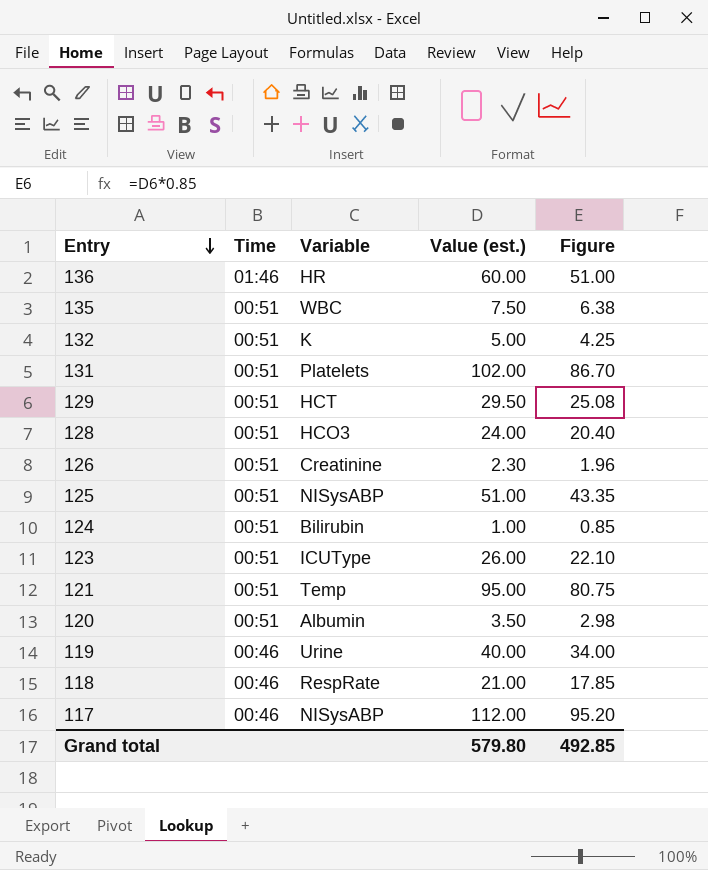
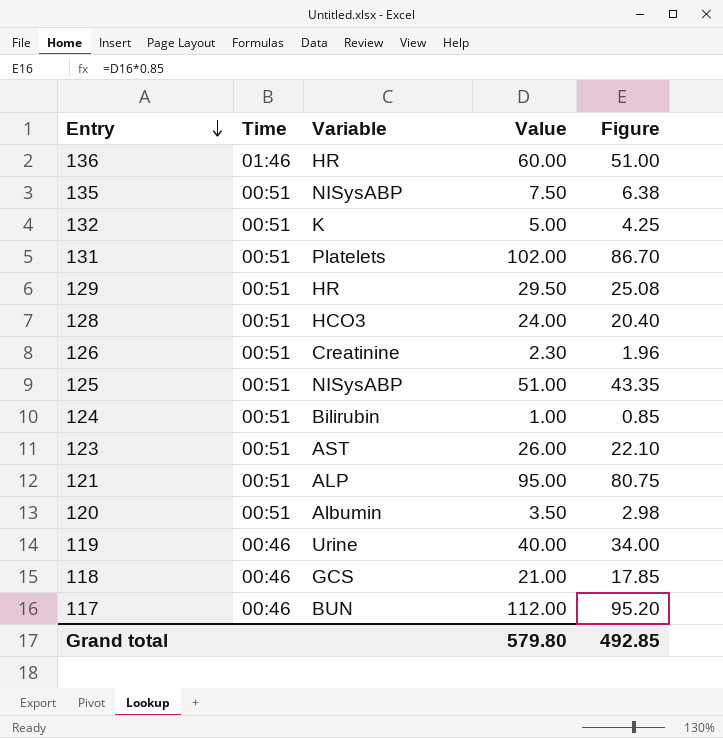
column name: Value (est.) -> Value
135 | Variable: WBC -> NISysABP
129 | Variable: HCT -> HR
123 | Variable: ICUType -> AST
121 | Variable: Temp -> ALP
118 | Variable: RespRate -> GCS
117 | Variable: NISysABP -> BUN

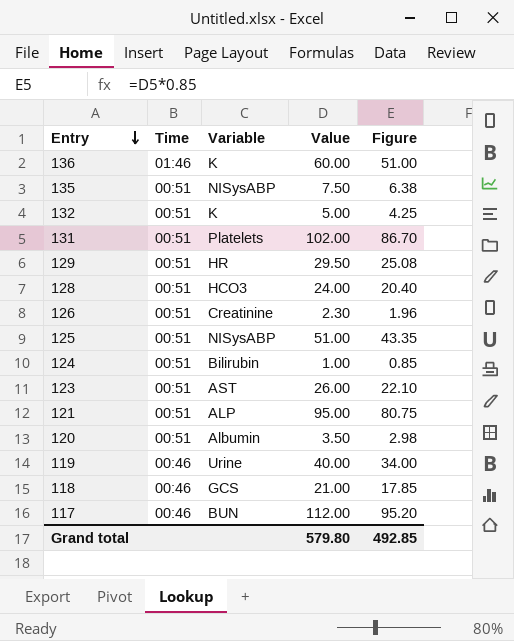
136 | Variable: HR -> K

